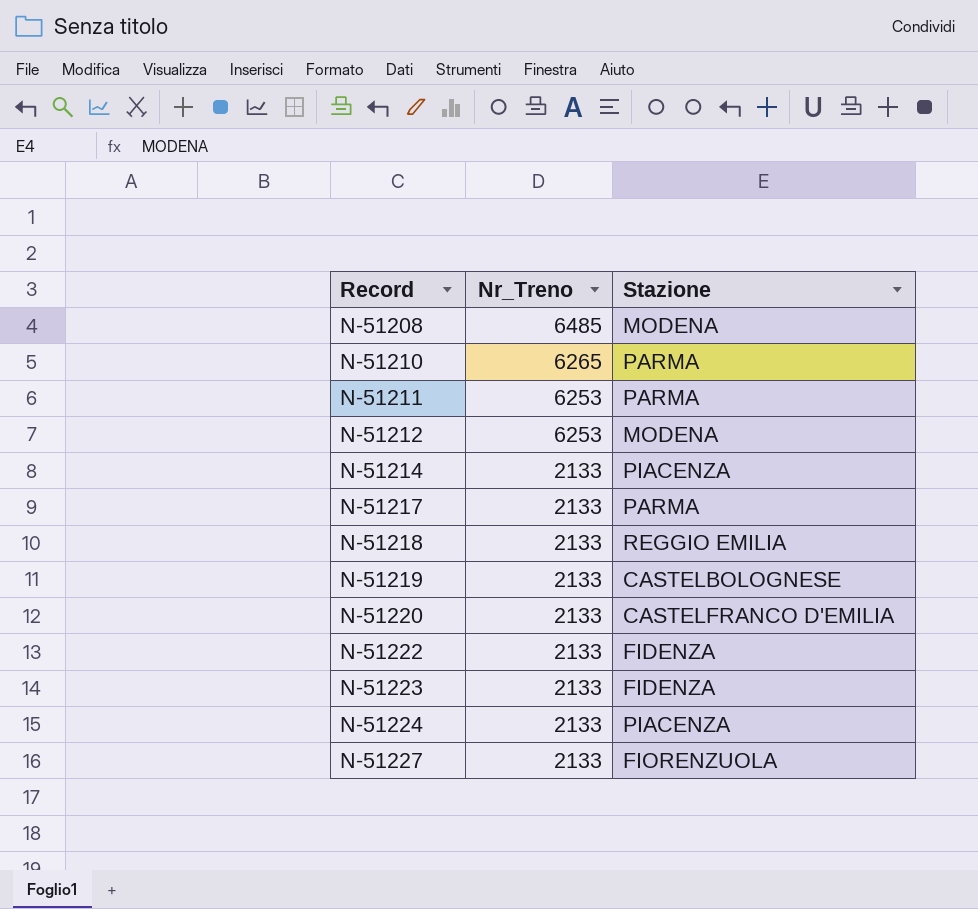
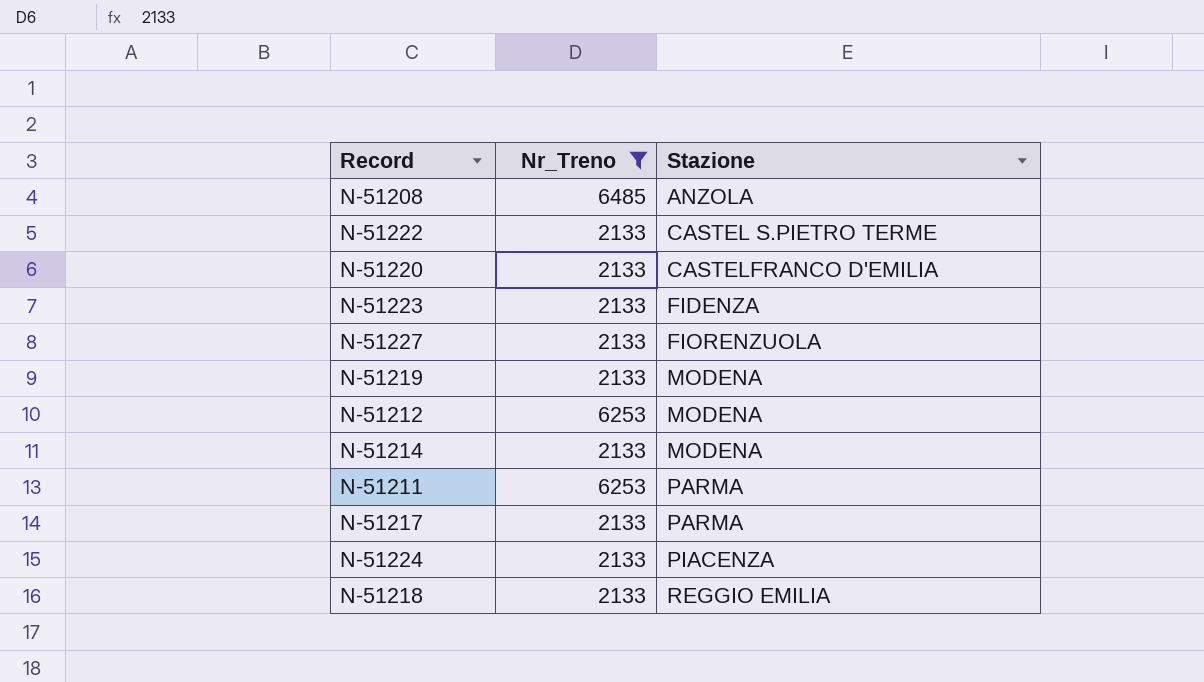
filter: none -> Nr_Treno != 6265
row order: Record ascending -> Stazione ascending
N-51208 | Stazione: MODENA -> ANZOLA
N-51222 | Stazione: FIDENZA -> CASTEL S.PIETRO TERME
N-51219 | Stazione: CASTELBOLOGNESE -> MODENA
N-51214 | Stazione: PIACENZA -> MODENA

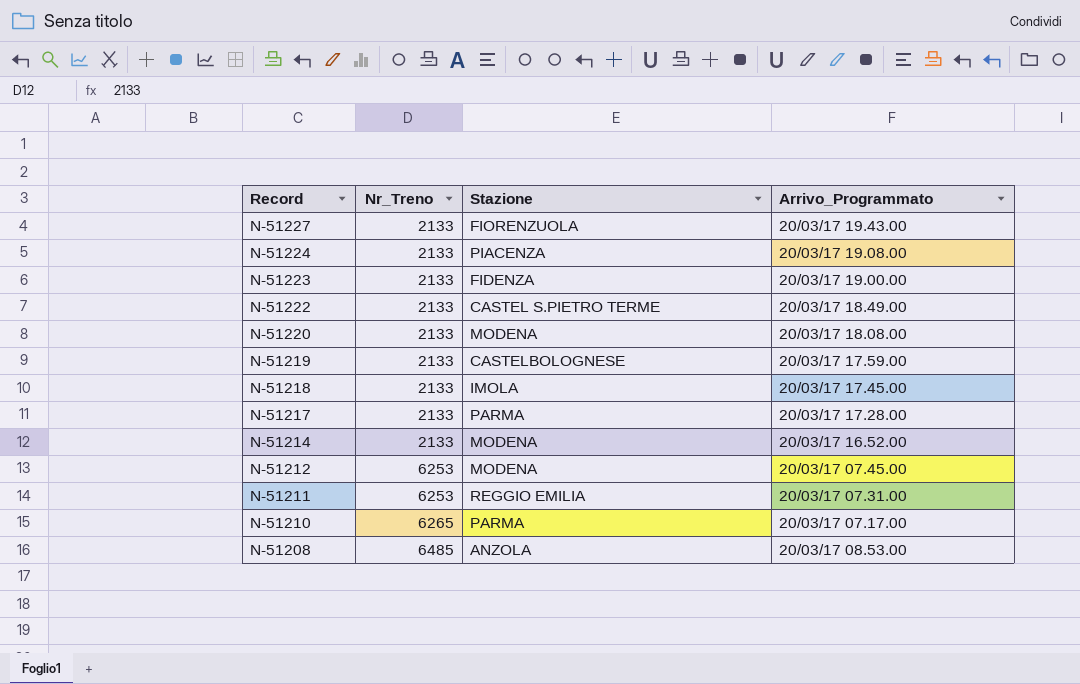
filter: Nr_Treno != 6265 -> none
row order: Stazione ascending -> Record descending
column Arrivo_Programmato | position: none -> 4
N-51220 | Stazione: CASTELFRANCO D'EMILIA -> MODENA
N-51219 | Stazione: MODENA -> CASTELBOLOGNESE
N-51218 | Stazione: REGGIO EMILIA -> IMOLA
N-51211 | Stazione: PARMA -> REGGIO EMILIA

